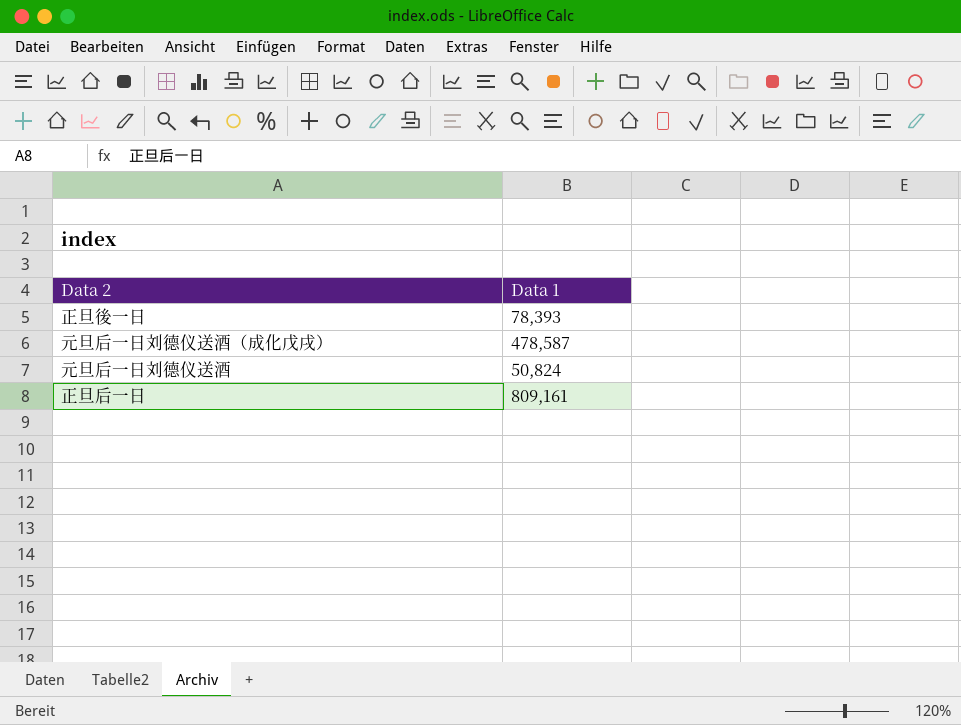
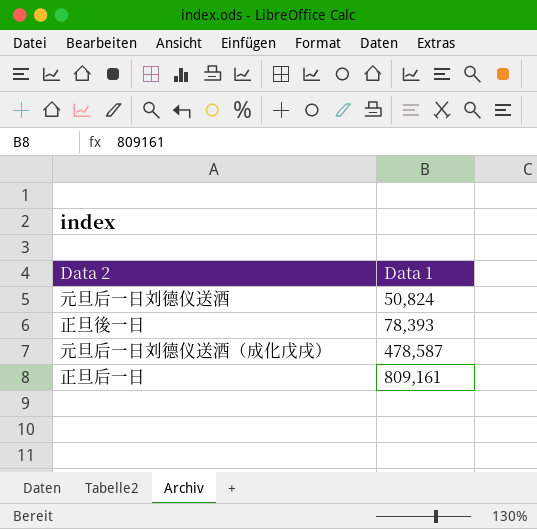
row order: none -> Data 1 ascending

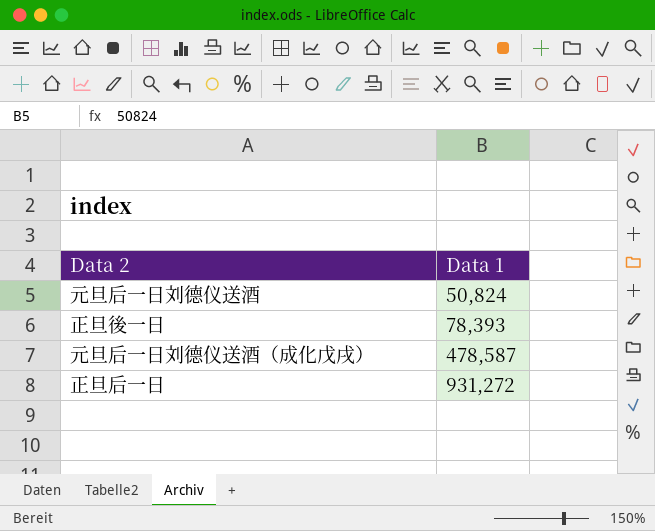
正旦后一日 | Data 1: 809,161 -> 931,272

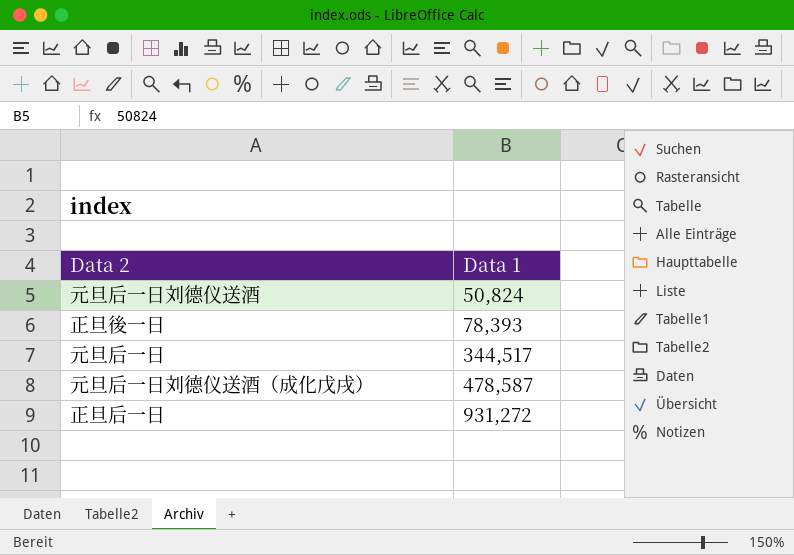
row 元旦后一日: none -> 344,517

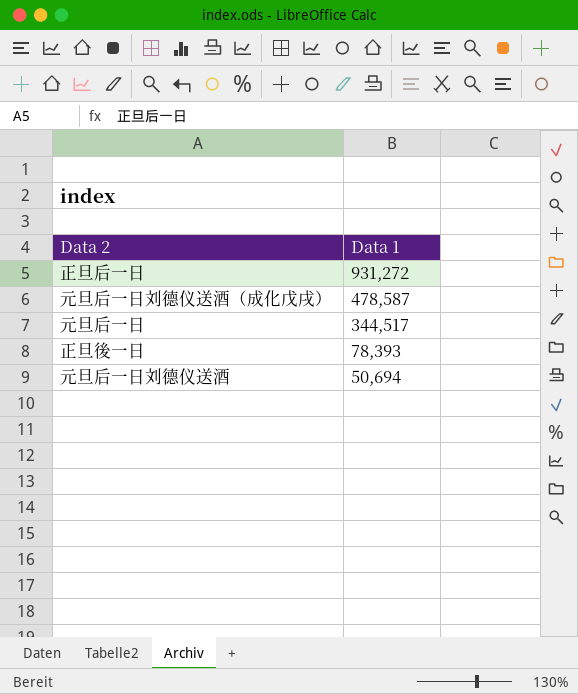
row order: Data 1 ascending -> Data 1 descending
元旦后一日刘德仪送酒 | Data 1: 50,824 -> 50,694

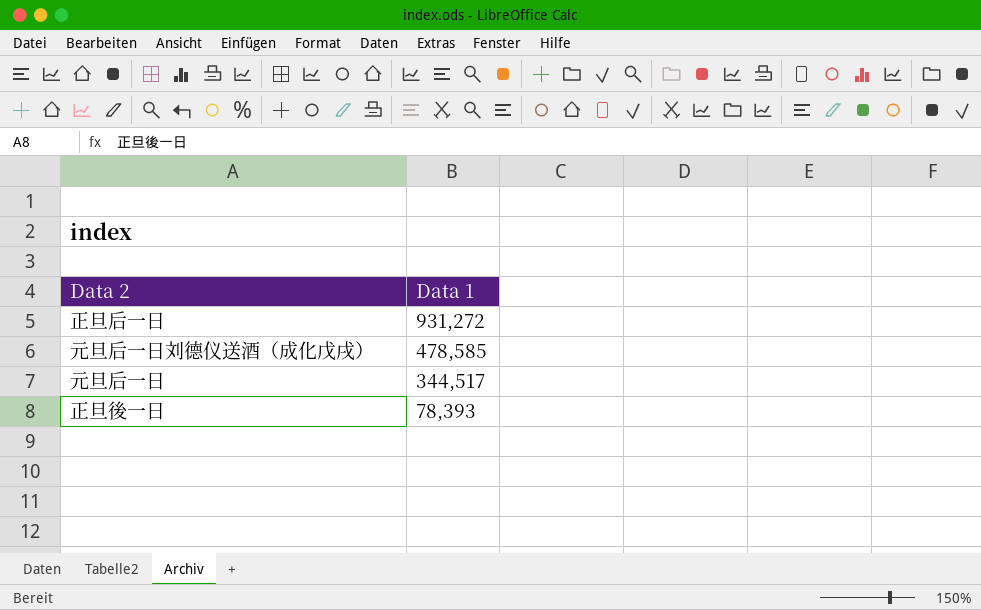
row 元旦后一日刘德仪送酒: 50,694 -> none
元旦后一日刘德仪送酒（成化戊戌） | Data 1: 478,587 -> 478,585

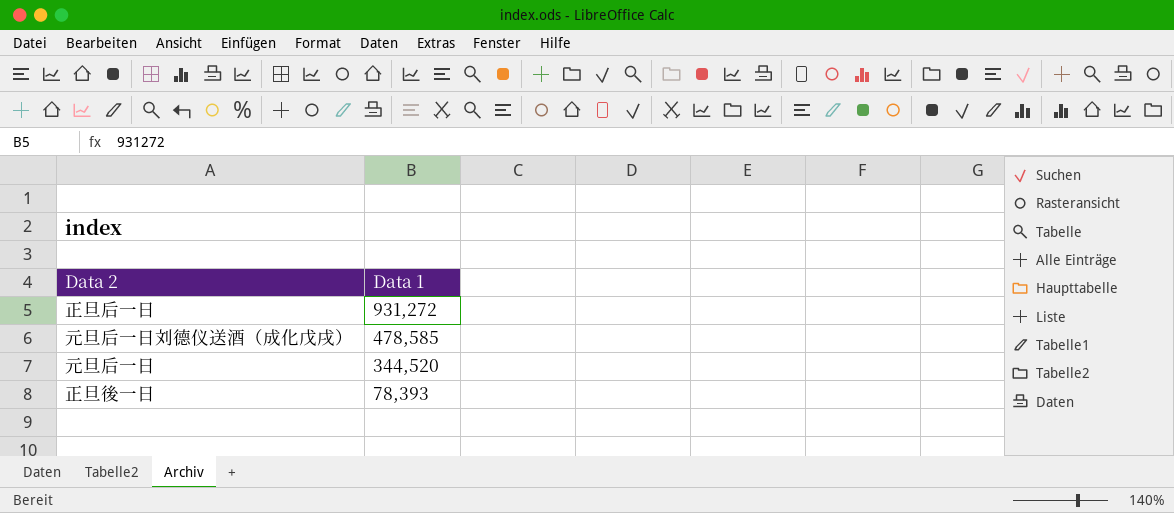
元旦后一日 | Data 1: 344,517 -> 344,520

